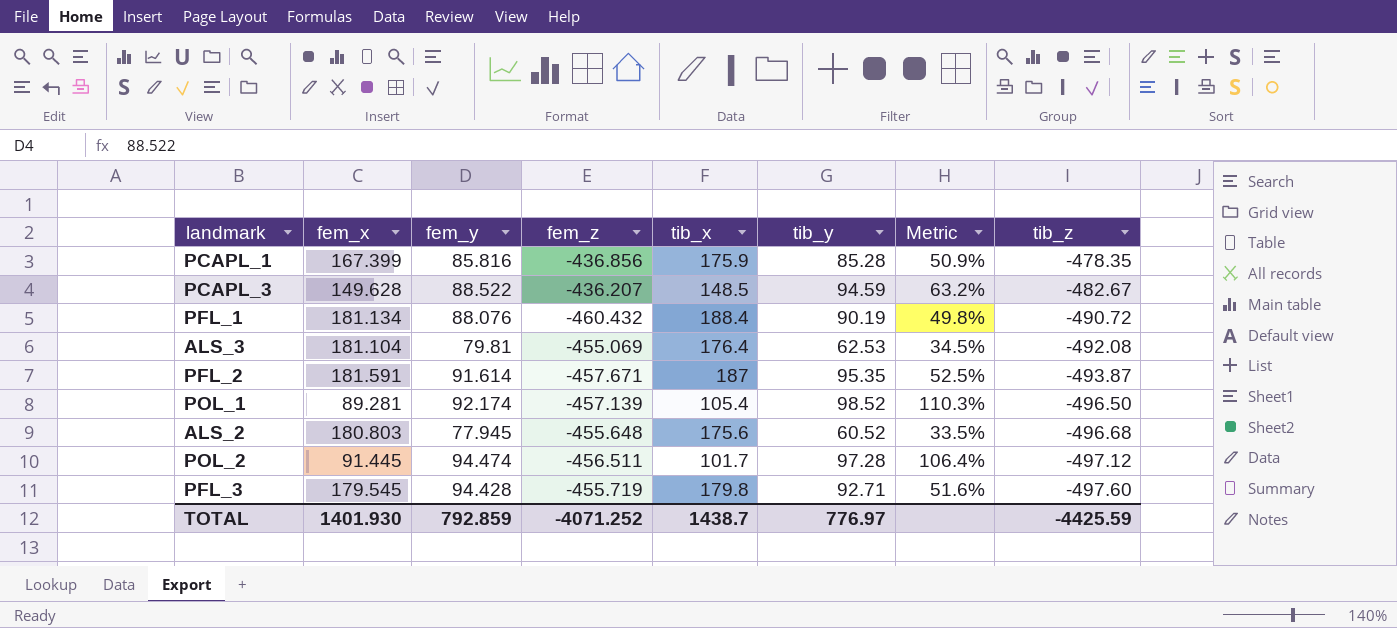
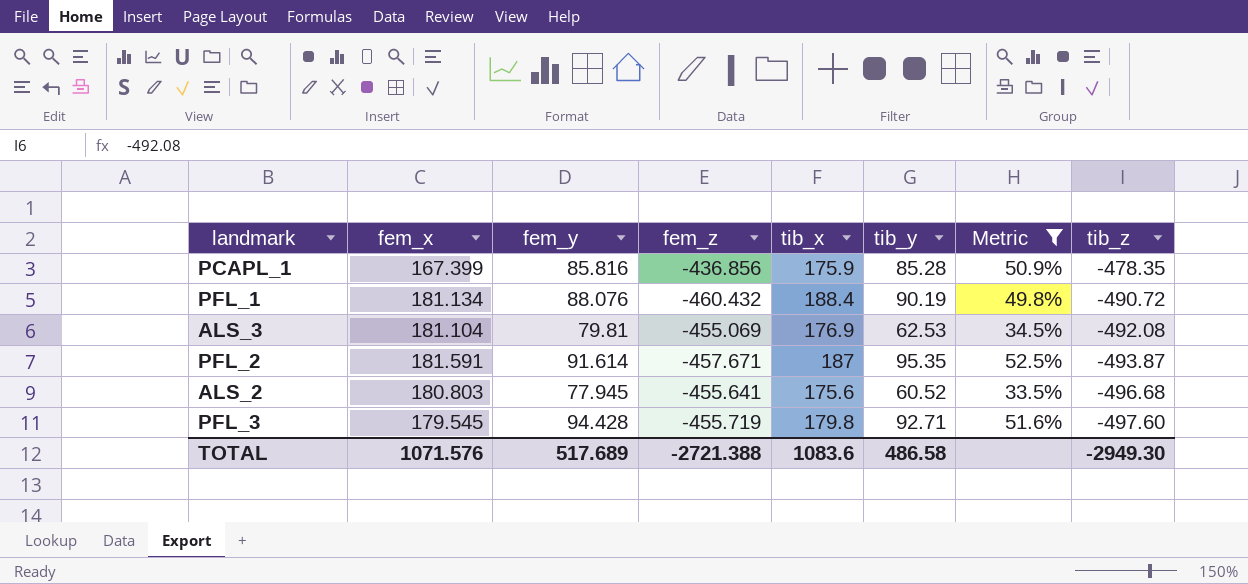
filter: none -> Metric <= 52.5%
ALS_3 | tib_x: 176.4 -> 176.9
ALS_2 | fem_z: -455.648 -> -455.641
TOTAL | fem_x: 1401.930 -> 1071.576
TOTAL | fem_y: 792.859 -> 517.689
TOTAL | fem_z: -4071.252 -> -2721.388
TOTAL | tib_x: 1438.7 -> 1083.6
TOTAL | tib_y: 776.97 -> 486.58
TOTAL | tib_z: -4425.59 -> -2949.30

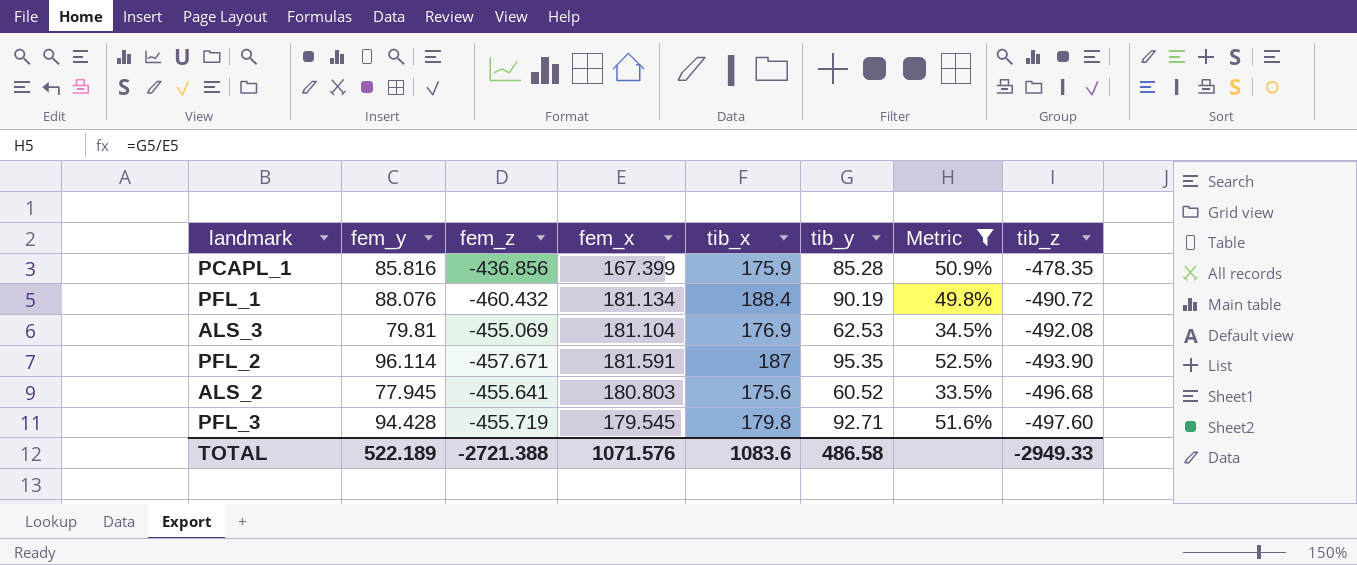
column fem_x | position: 2 -> 4
PFL_2 | fem_y: 91.614 -> 96.114
PFL_2 | tib_z: -493.87 -> -493.90
TOTAL | fem_y: 517.689 -> 522.189
TOTAL | tib_z: -2949.30 -> -2949.33

